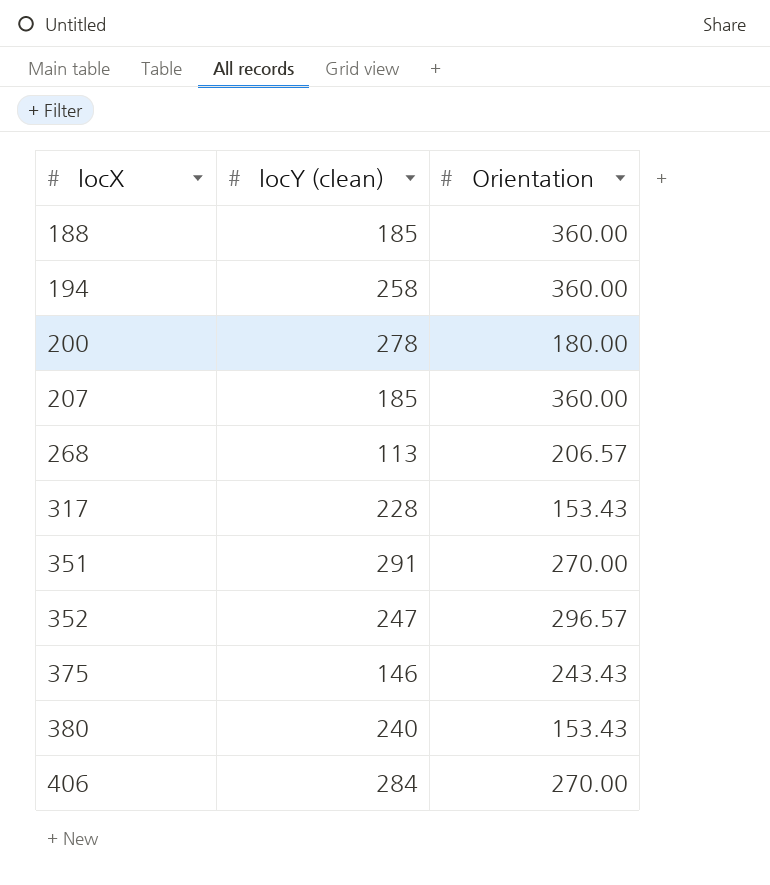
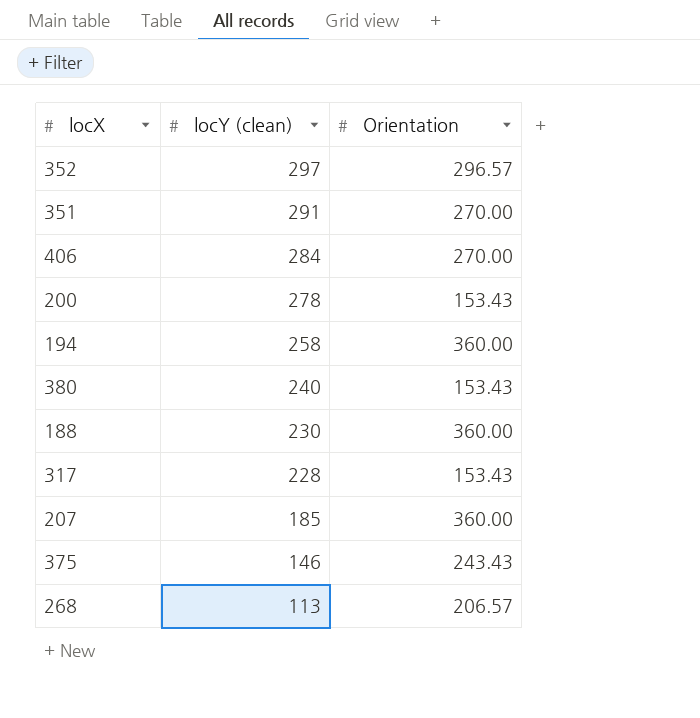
row order: locX ascending -> locY (clean) descending
352 | locY (clean): 247 -> 297
200 | Orientation: 180.00 -> 153.43
188 | locY (clean): 185 -> 230

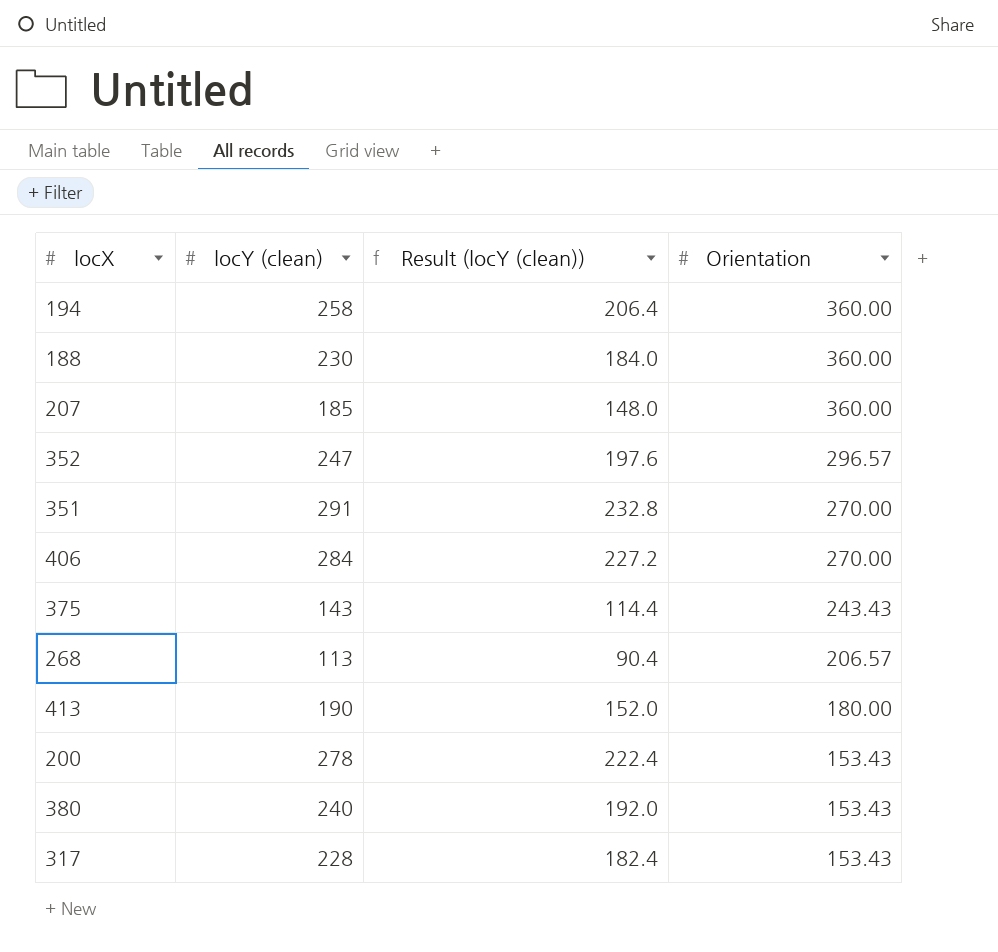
row order: locY (clean) descending -> Orientation descending
column Result (locY (clean)) | formula: none -> [locY (clean)] * 0.8
352 | locY (clean): 297 -> 247
375 | locY (clean): 146 -> 143
row 413: none -> 190 | 152.0 | 180.00

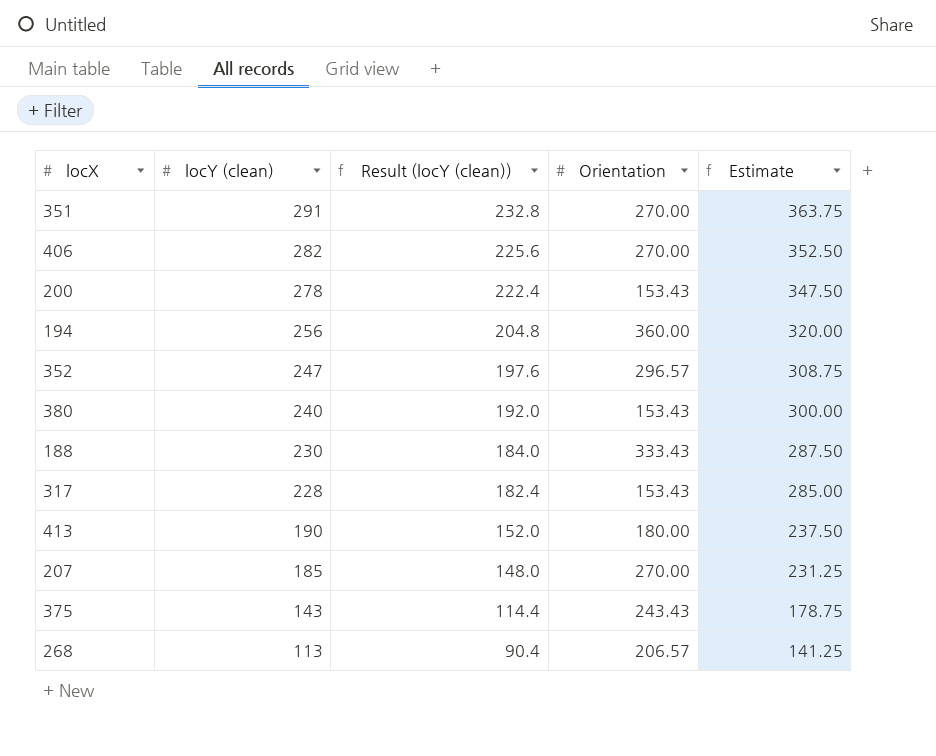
row order: Orientation descending -> locY (clean) descending
column Estimate | formula: none -> [locY (clean)] * 1.25
406 | locY (clean): 284 -> 282
406 | Result (locY (clean)): 227.2 -> 225.6
194 | locY (clean): 258 -> 256
194 | Result (locY (clean)): 206.4 -> 204.8
188 | Orientation: 360.00 -> 333.43
207 | Orientation: 360.00 -> 270.00

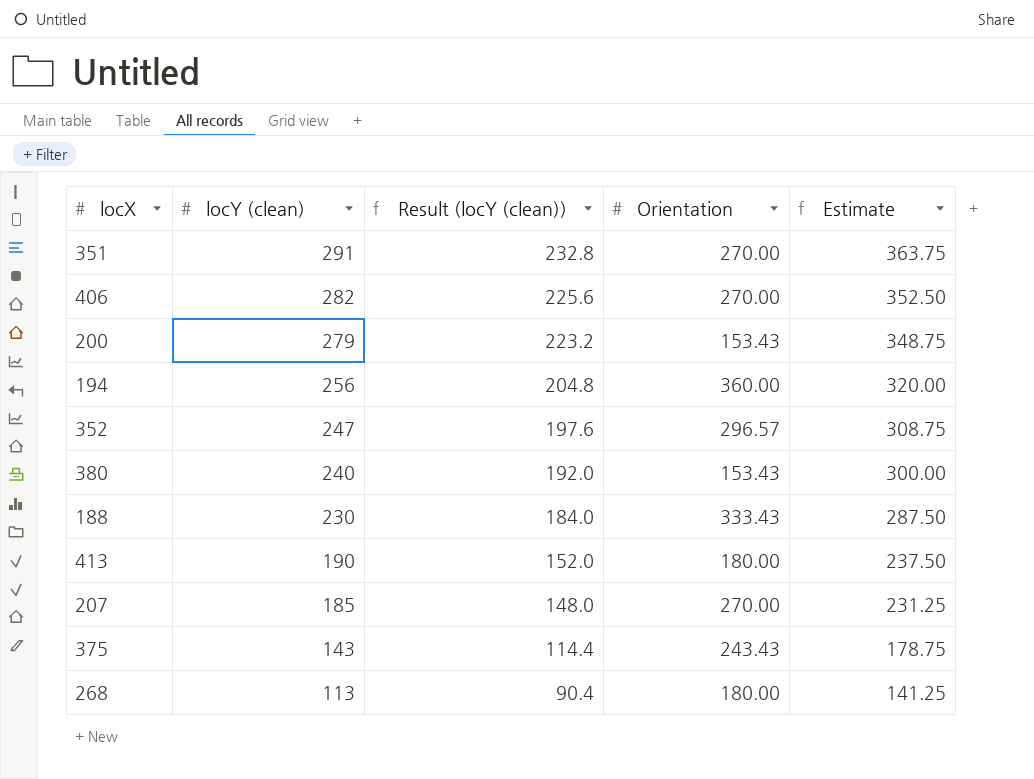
row 317: 228 | 182.4 | 153.43 | 285.00 -> none
200 | locY (clean): 278 -> 279
200 | Result (locY (clean)): 222.4 -> 223.2
200 | Estimate: 347.50 -> 348.75
268 | Orientation: 206.57 -> 180.00

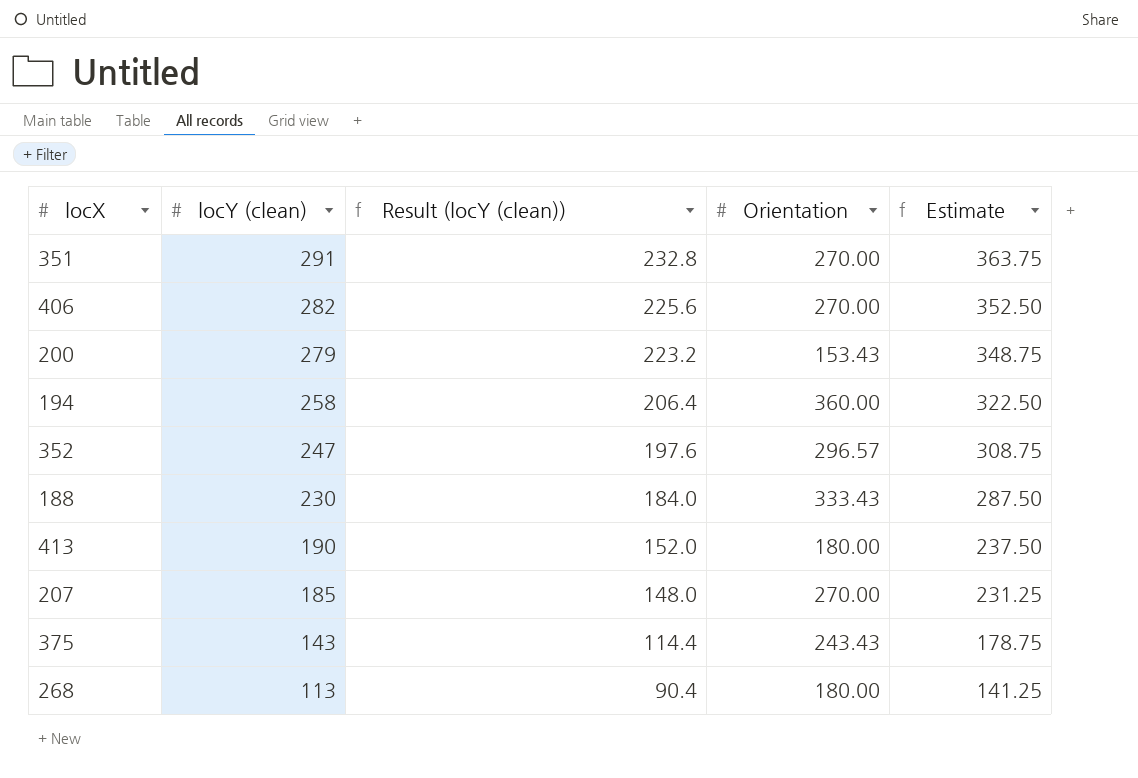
row 380: 240 | 192.0 | 153.43 | 300.00 -> none
194 | locY (clean): 256 -> 258
194 | Result (locY (clean)): 204.8 -> 206.4
194 | Estimate: 320.00 -> 322.50

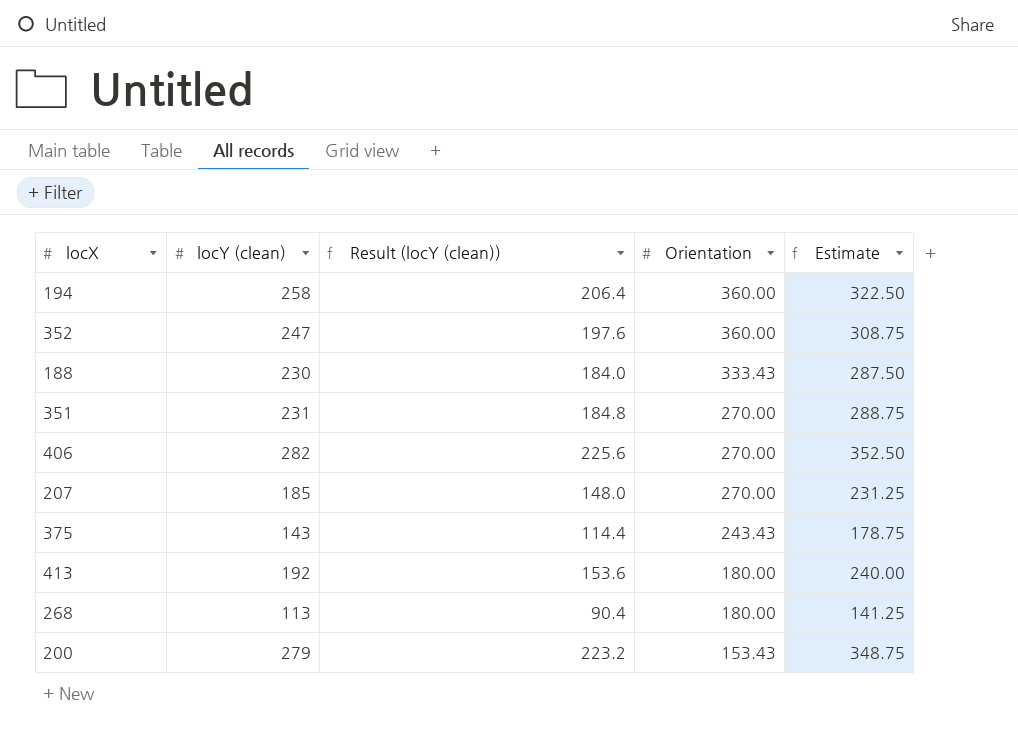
row order: locY (clean) descending -> Orientation descending
352 | Orientation: 296.57 -> 360.00
351 | locY (clean): 291 -> 231
351 | Result (locY (clean)): 232.8 -> 184.8
351 | Estimate: 363.75 -> 288.75
413 | locY (clean): 190 -> 192
413 | Result (locY (clean)): 152.0 -> 153.6
413 | Estimate: 237.50 -> 240.00

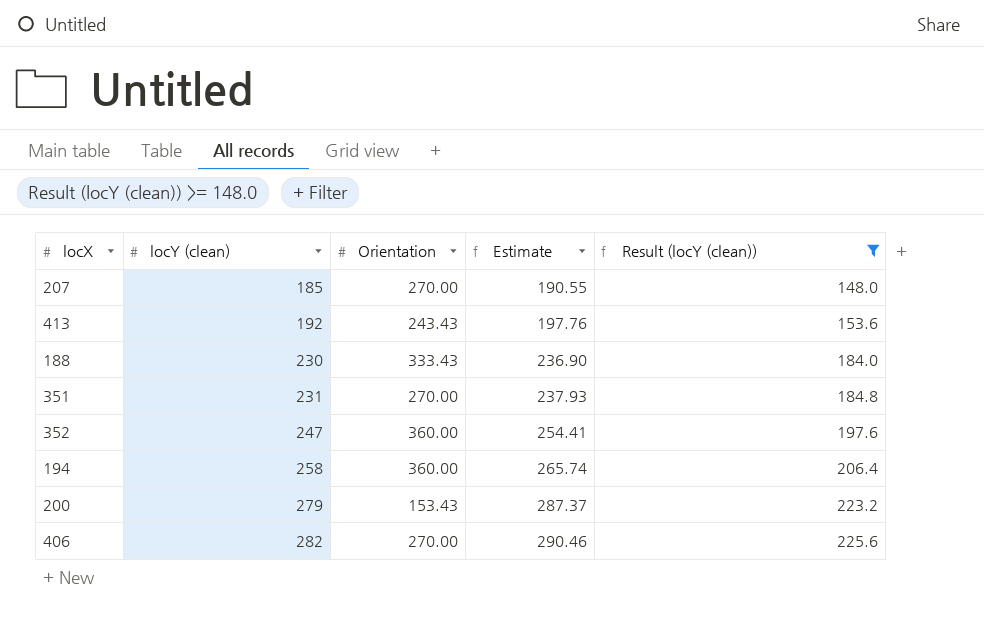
filter: none -> Result (locY (clean)) >= 148.0
row order: Orientation descending -> locY (clean) ascending
column Estimate | formula: [locY (clean)] * 1.25 -> [locY (clean)] * 1.03
column Result (locY (clean)) | position: 3 -> 5
413 | Orientation: 180.00 -> 243.43

